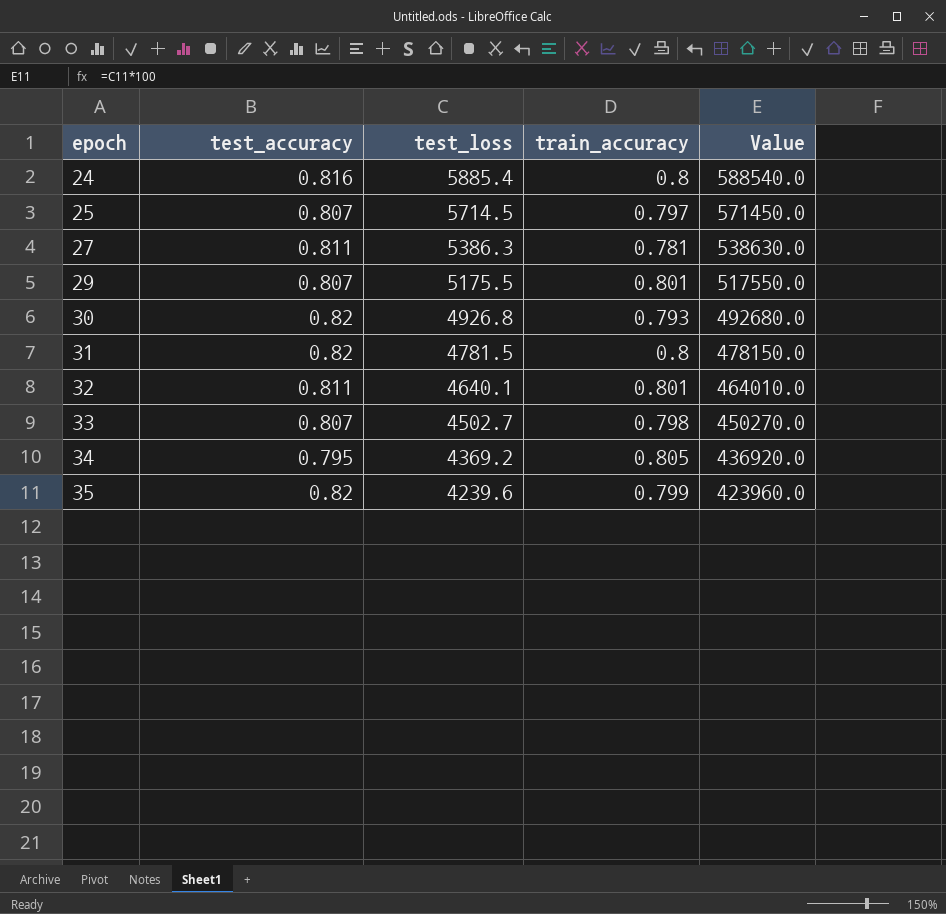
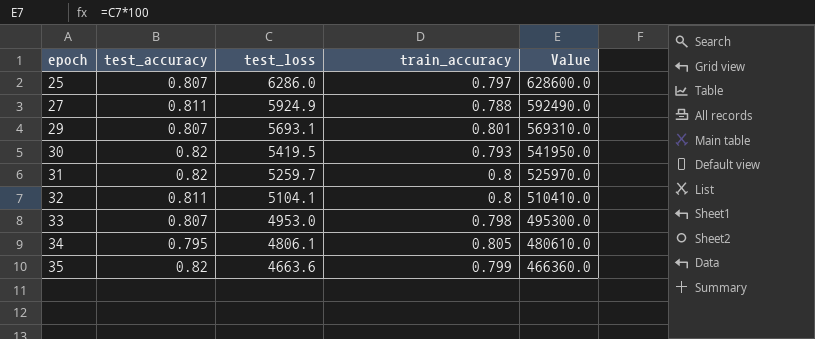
row 24: 0.816 | 5885.4 | 0.8 | 588540.0 -> none
25 | test_loss: 5714.5 -> 6286.0
25 | Value: 571450.0 -> 628600.0
27 | test_loss: 5386.3 -> 5924.9
27 | train_accuracy: 0.781 -> 0.788
27 | Value: 538630.0 -> 592490.0
29 | test_loss: 5175.5 -> 5693.1
29 | Value: 517550.0 -> 569310.0
30 | test_loss: 4926.8 -> 5419.5
30 | Value: 492680.0 -> 541950.0
31 | test_loss: 4781.5 -> 5259.7
31 | Value: 478150.0 -> 525970.0
32 | test_loss: 4640.1 -> 5104.1
32 | train_accuracy: 0.801 -> 0.8
32 | Value: 464010.0 -> 510410.0
33 | test_loss: 4502.7 -> 4953.0
33 | Value: 450270.0 -> 495300.0
34 | test_loss: 4369.2 -> 4806.1
34 | Value: 436920.0 -> 480610.0
35 | test_loss: 4239.6 -> 4663.6
35 | Value: 423960.0 -> 466360.0

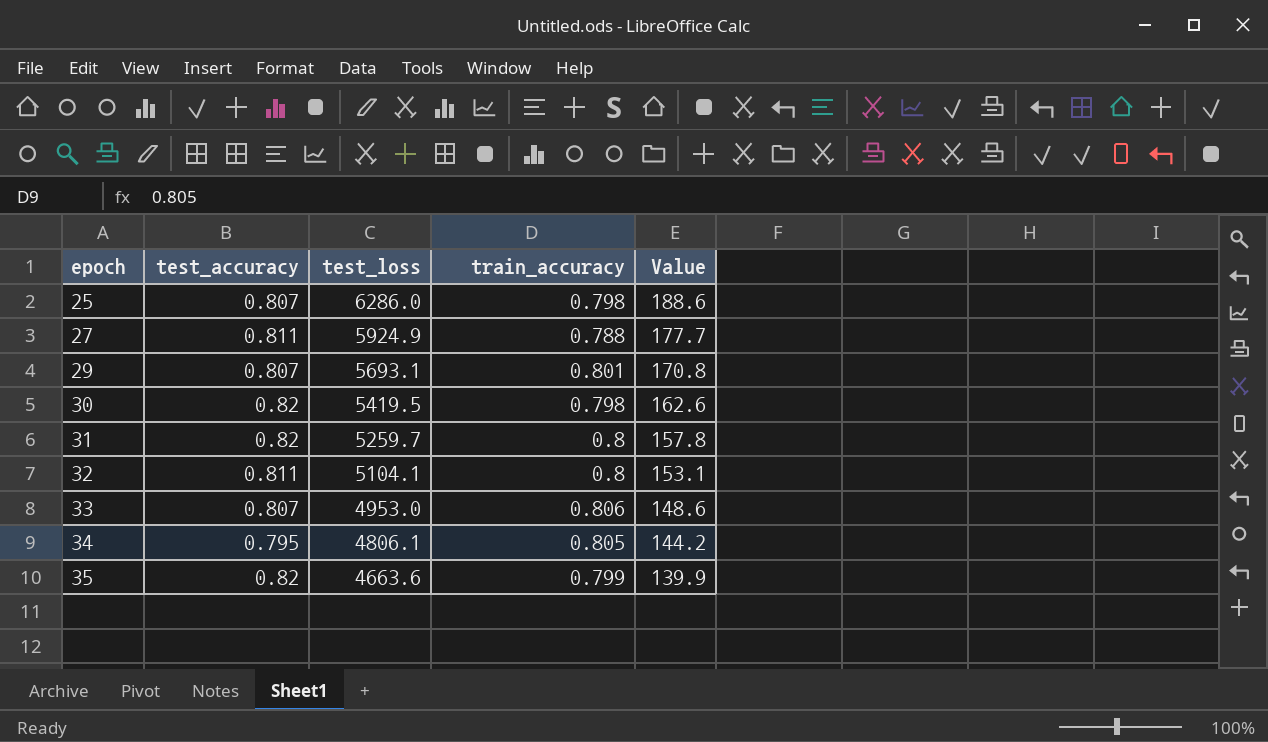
column Value | formula: [test_loss] * 100 -> [test_loss] * 0.03
25 | train_accuracy: 0.797 -> 0.798
30 | train_accuracy: 0.793 -> 0.798
33 | train_accuracy: 0.798 -> 0.806

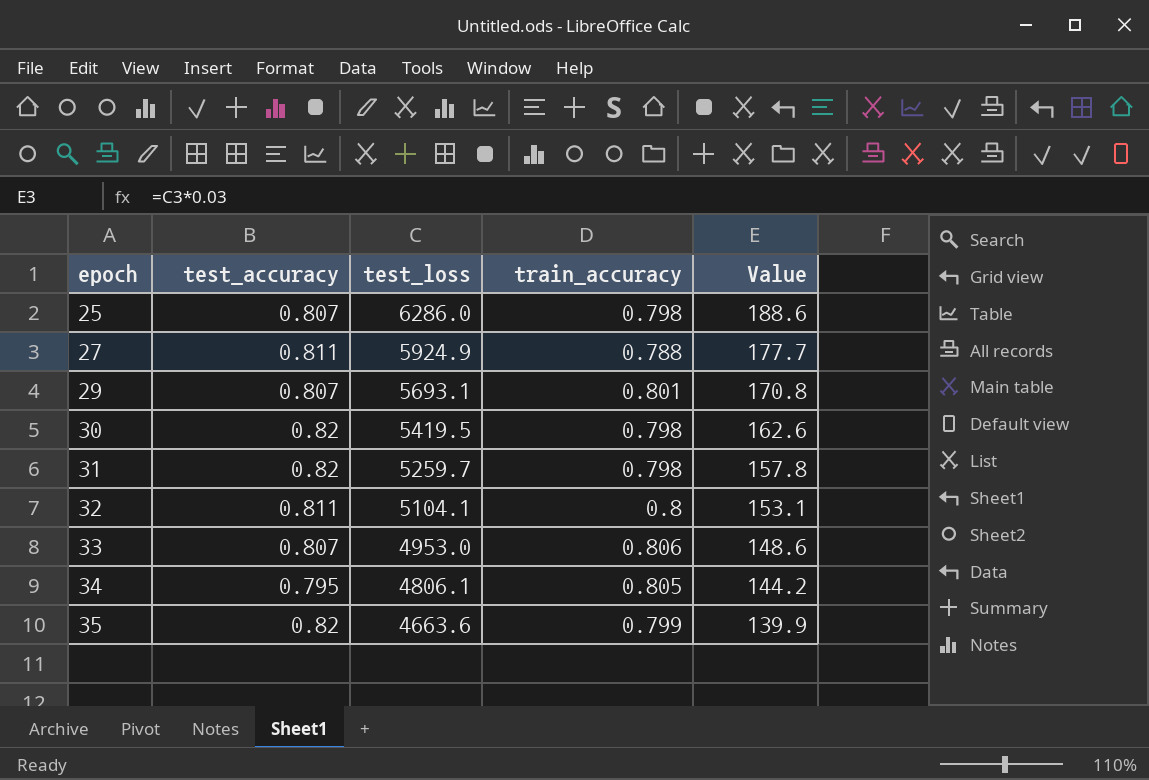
31 | train_accuracy: 0.8 -> 0.798

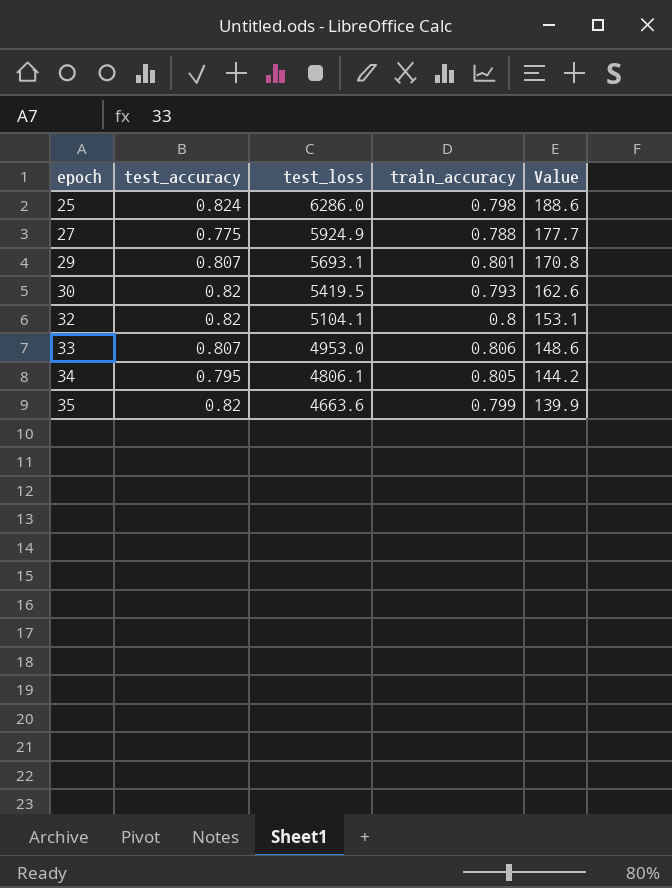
row 31: 0.82 | 5259.7 | 0.798 | 157.8 -> none
25 | test_accuracy: 0.807 -> 0.824
27 | test_accuracy: 0.811 -> 0.775
30 | train_accuracy: 0.798 -> 0.793
32 | test_accuracy: 0.811 -> 0.82

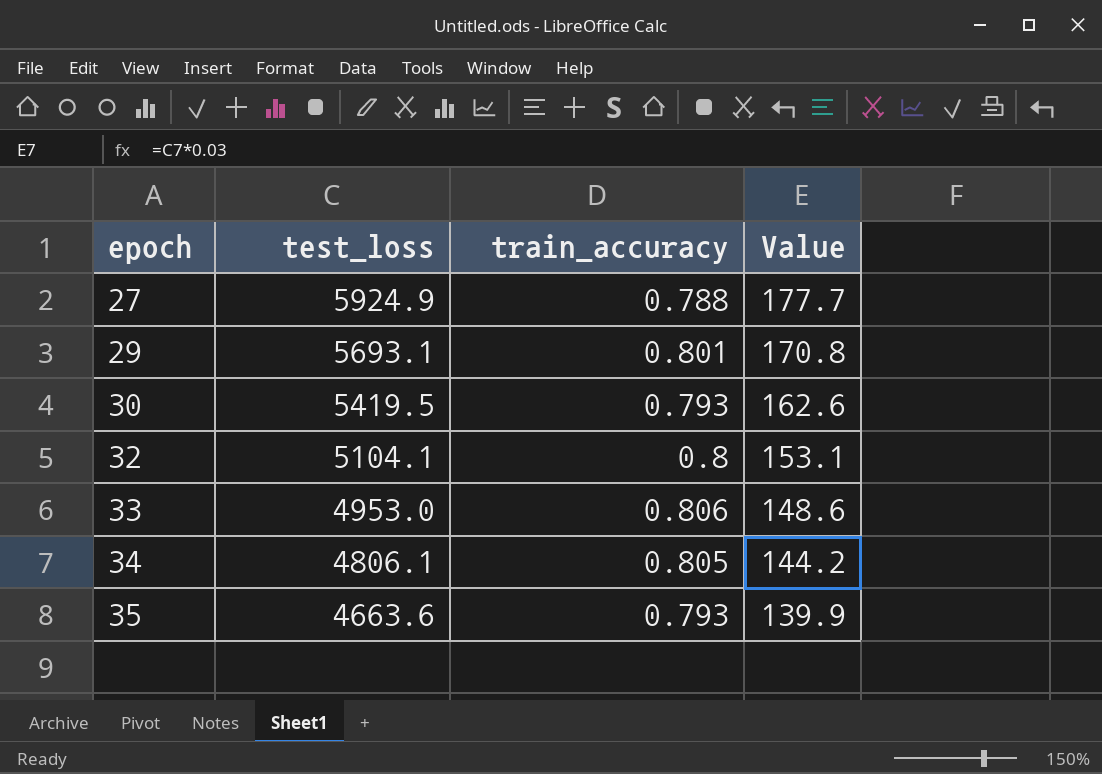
column test_accuracy | position: 2 -> none
row 25: 0.824 | 6286.0 | 0.798 | 188.6 -> none
35 | train_accuracy: 0.799 -> 0.793

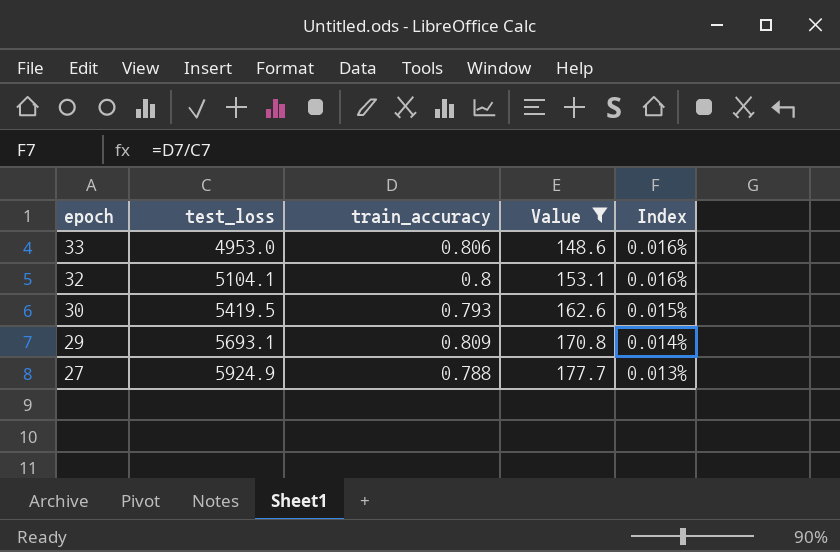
filter: none -> Value >= 148.6
row order: epoch ascending -> epoch descending
column Index | formula: none -> [train_accuracy] / [test_loss]
29 | train_accuracy: 0.801 -> 0.809

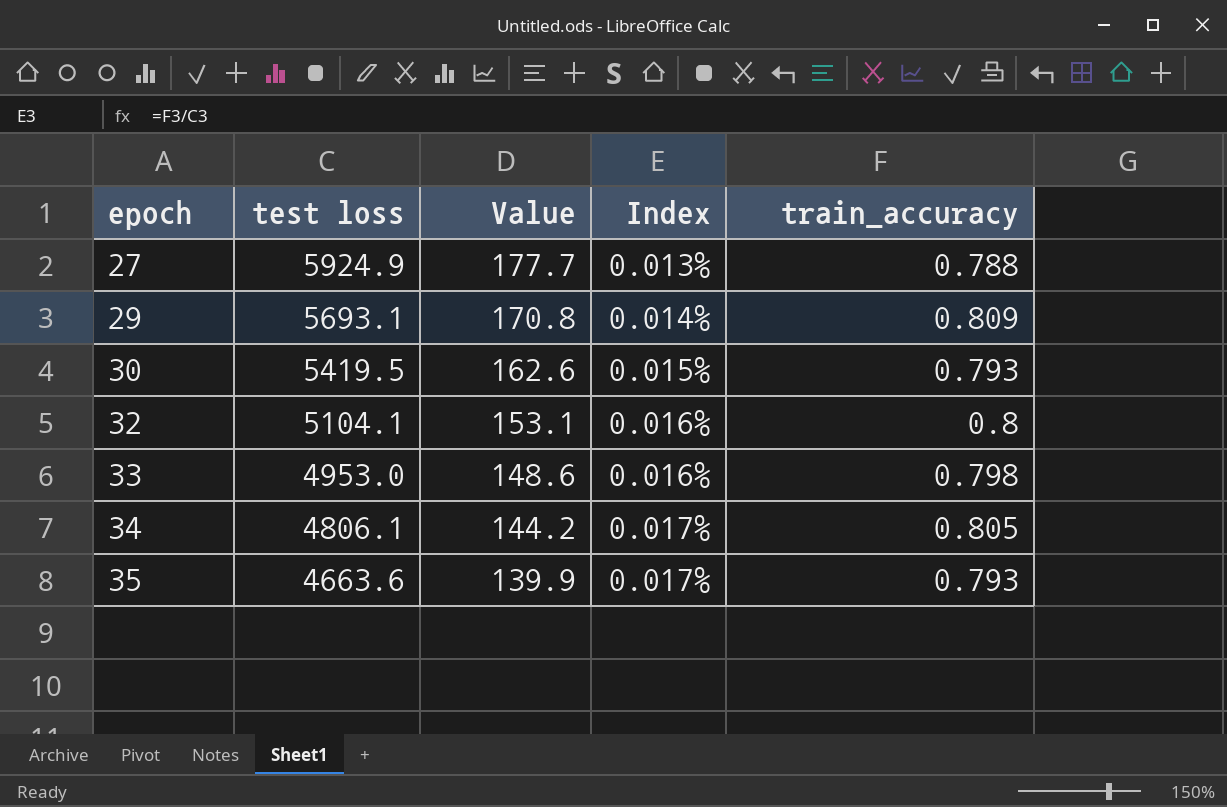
filter: Value >= 148.6 -> none
row order: epoch descending -> epoch ascending
column name: test_loss -> test loss
column train_accuracy | position: 3 -> 5
33 | train_accuracy: 0.806 -> 0.798

